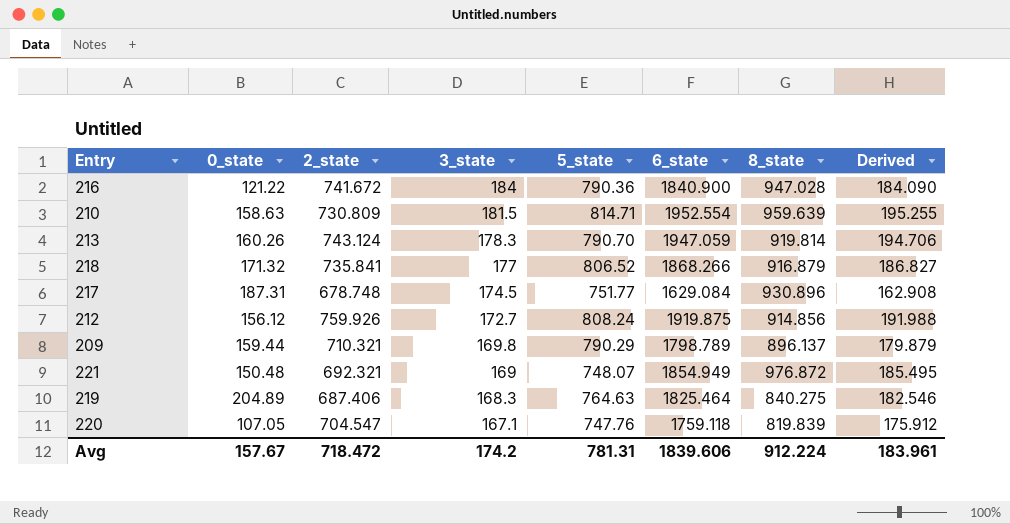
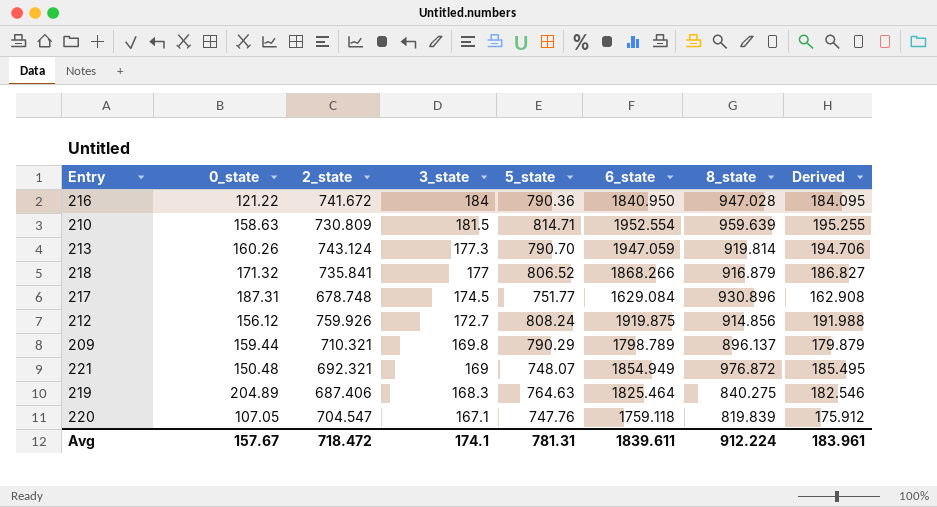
216 | 6_state: 1840.900 -> 1840.950
216 | Derived: 184.090 -> 184.095
213 | 3_state: 178.3 -> 177.3
Avg | 3_state: 174.2 -> 174.1
Avg | 6_state: 1839.606 -> 1839.611

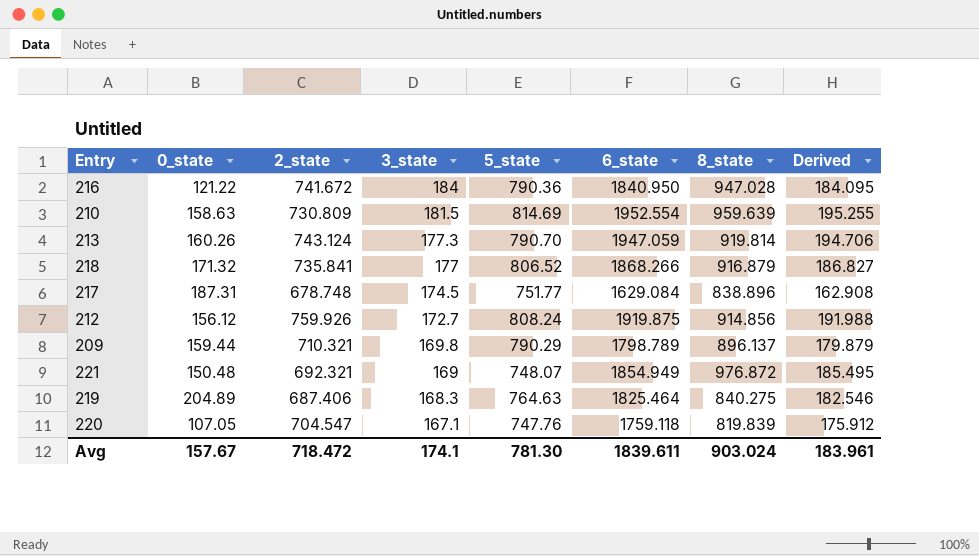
210 | 5_state: 814.71 -> 814.69
217 | 8_state: 930.896 -> 838.896
Avg | 5_state: 781.31 -> 781.30
Avg | 8_state: 912.224 -> 903.024

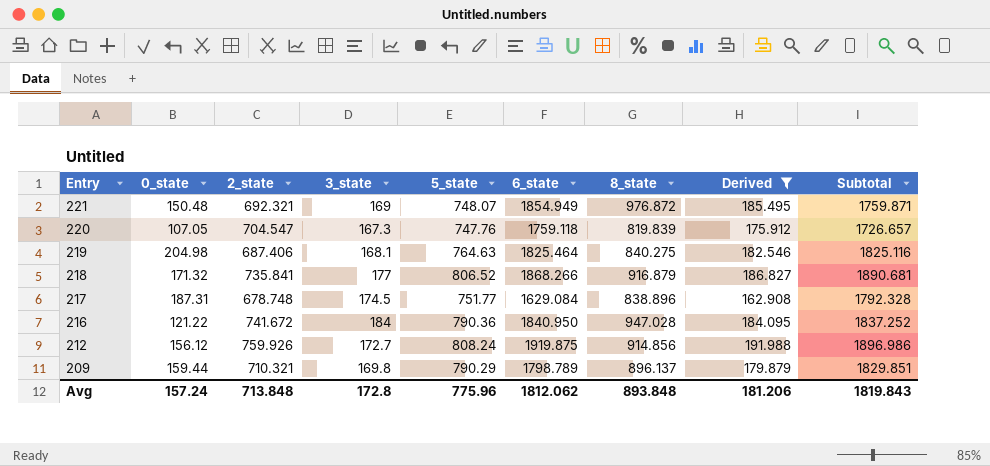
filter: none -> Derived <= 191.988
row order: 3_state descending -> Entry descending
column Subtotal | formula: none -> [0_state] + [2_state] + [3_state] + [5_state]
220 | 3_state: 167.1 -> 167.3
219 | 0_state: 204.89 -> 204.98
219 | 3_state: 168.3 -> 168.1
Avg | 0_state: 157.67 -> 157.24
Avg | 2_state: 718.472 -> 713.848
Avg | 3_state: 174.1 -> 172.8
Avg | 5_state: 781.30 -> 775.96
Avg | 6_state: 1839.611 -> 1812.062
Avg | 8_state: 903.024 -> 893.848
Avg | Derived: 183.961 -> 181.206

